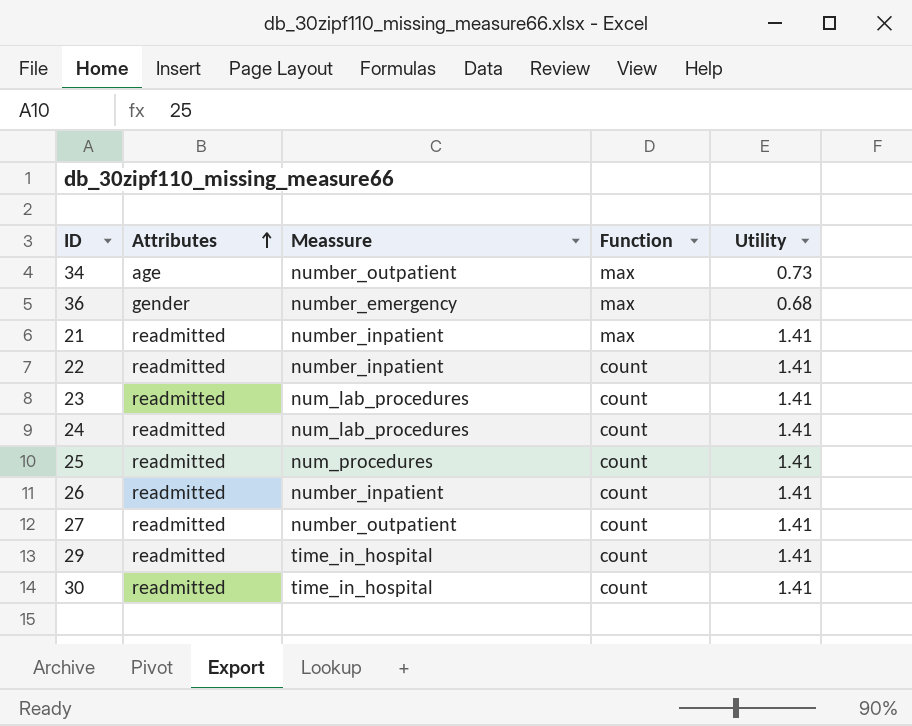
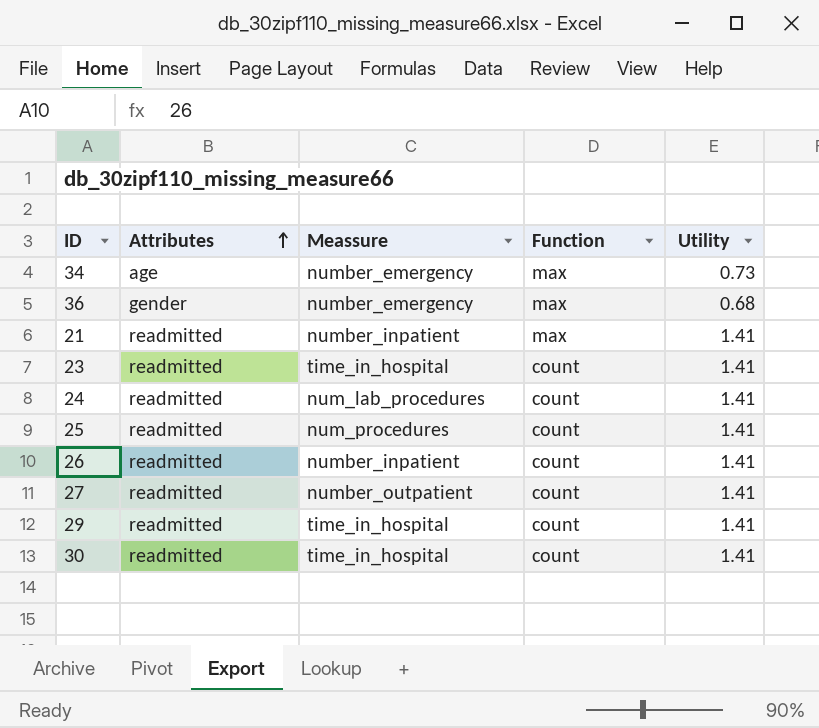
row 22: readmitted | number_inpatient | count | 1.41 -> none
34 | Meassure: number_outpatient -> number_emergency
23 | Meassure: num_lab_procedures -> time_in_hospital

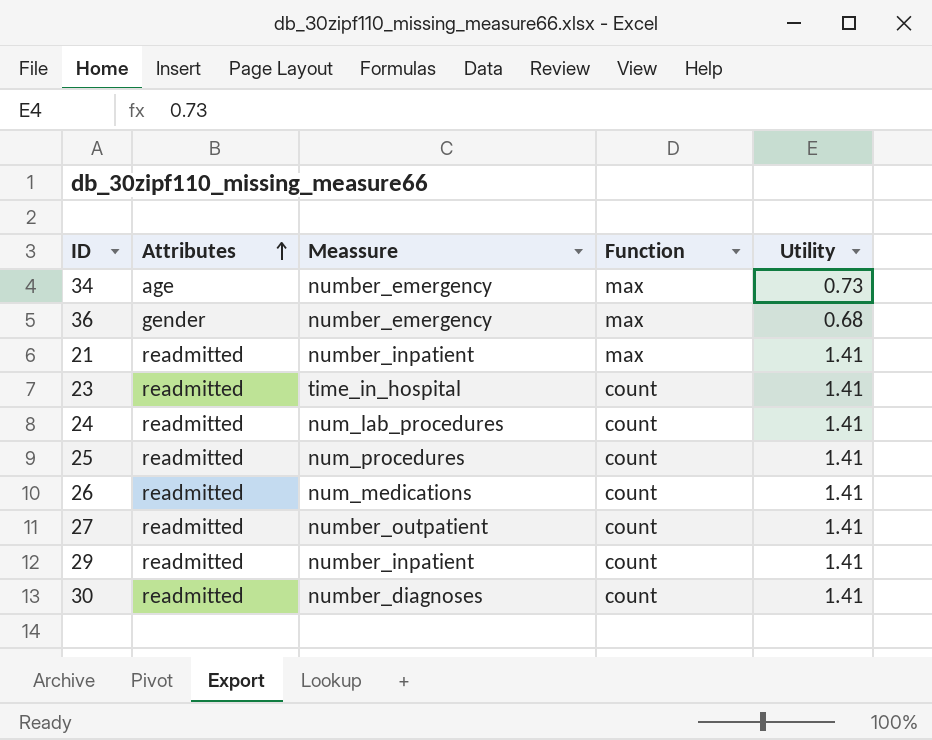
26 | Meassure: number_inpatient -> num_medications
29 | Meassure: time_in_hospital -> number_inpatient
30 | Meassure: time_in_hospital -> number_diagnoses

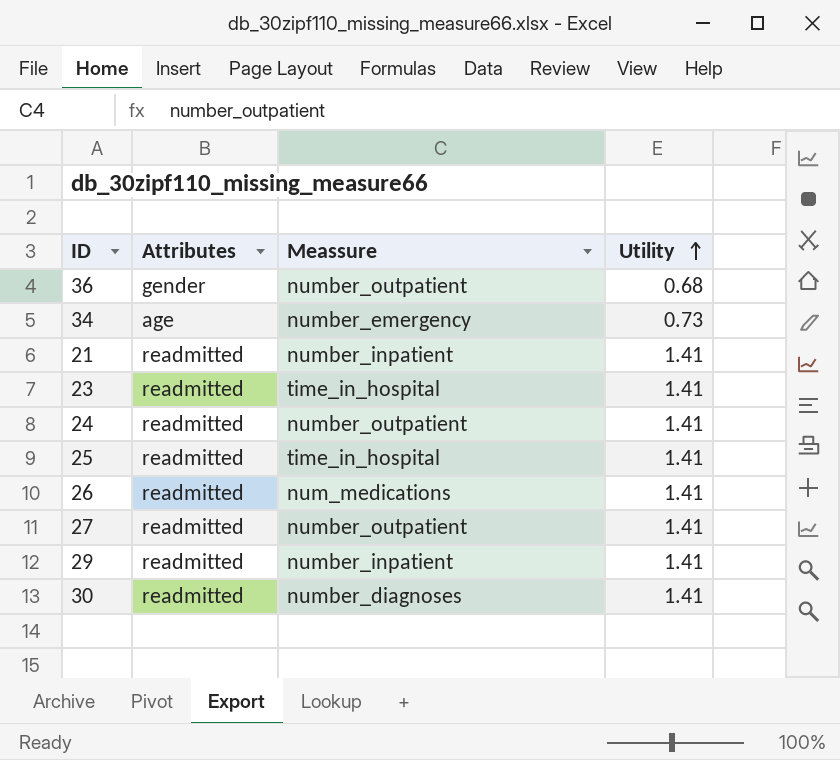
row order: Attributes ascending -> Utility ascending
column Function | position: 4 -> none
36 | Meassure: number_emergency -> number_outpatient
24 | Meassure: num_lab_procedures -> number_outpatient
25 | Meassure: num_procedures -> time_in_hospital

